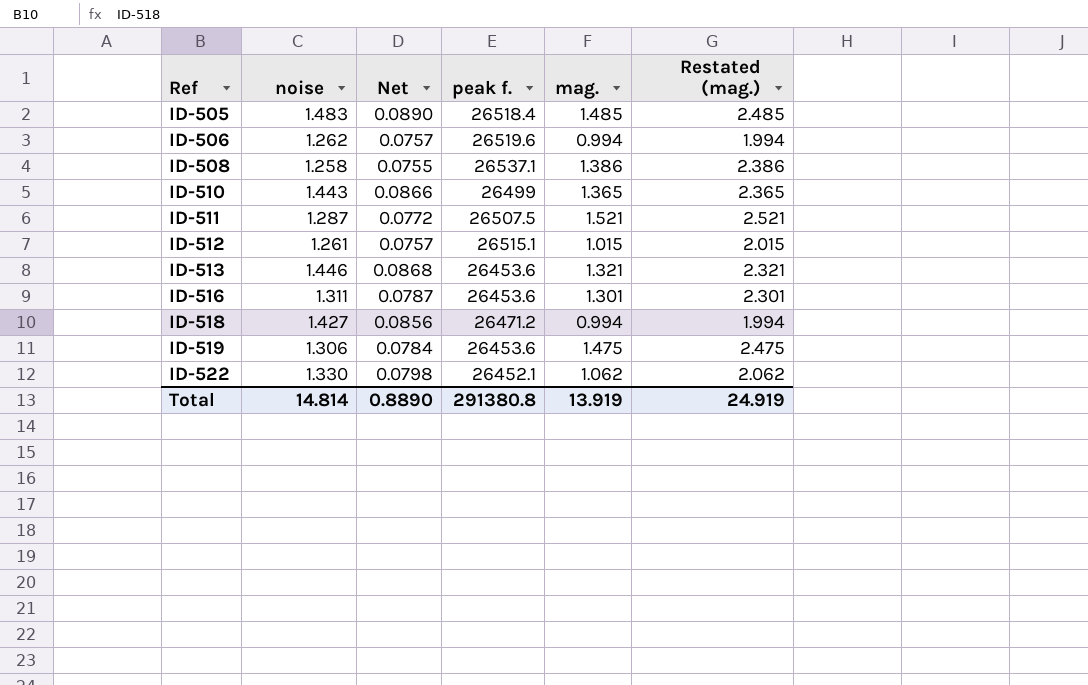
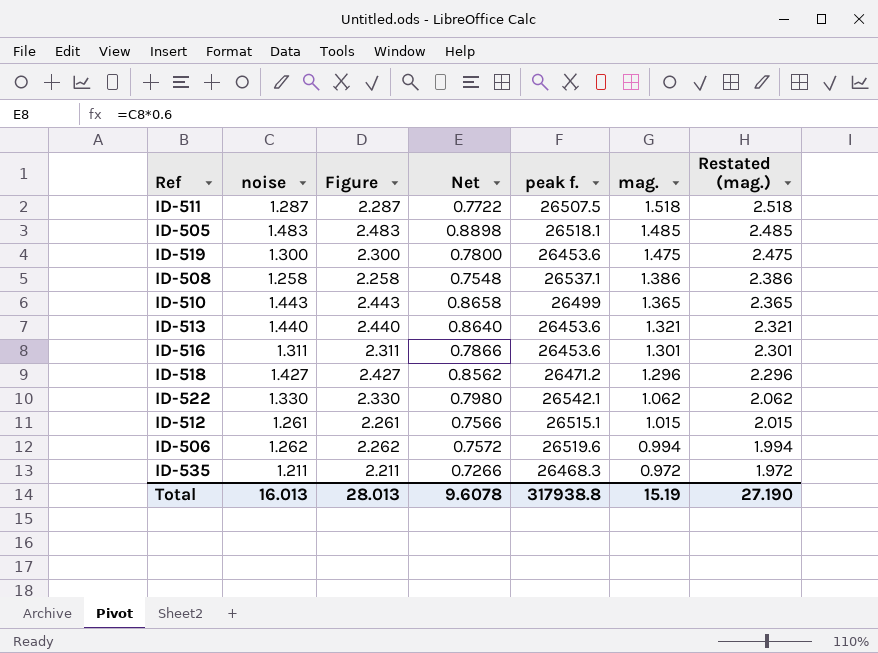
row order: Ref ascending -> mag. descending
column Figure | formula: none -> [noise] + 1
column Net | formula: [noise] * 0.06 -> [noise] * 0.6
ID-511 | mag.: 1.521 -> 1.518
ID-511 | Restated (mag.): 2.521 -> 2.518
ID-505 | peak f.: 26518.4 -> 26518.1
ID-519 | noise: 1.306 -> 1.300
ID-513 | noise: 1.446 -> 1.440
ID-518 | mag.: 0.994 -> 1.296
ID-518 | Restated (mag.): 1.994 -> 2.296
ID-522 | peak f.: 26452.1 -> 26542.1
row ID-535: none -> 1.211 | 2.211 | 0.7266 | 26468.3 | 0.972 | 1.972
Total | noise: 14.814 -> 16.013
Total | Net: 0.8890 -> 9.6078
Total | peak f.: 291380.8 -> 317938.8
Total | mag.: 13.919 -> 15.19
Total | Restated (mag.): 24.919 -> 27.190

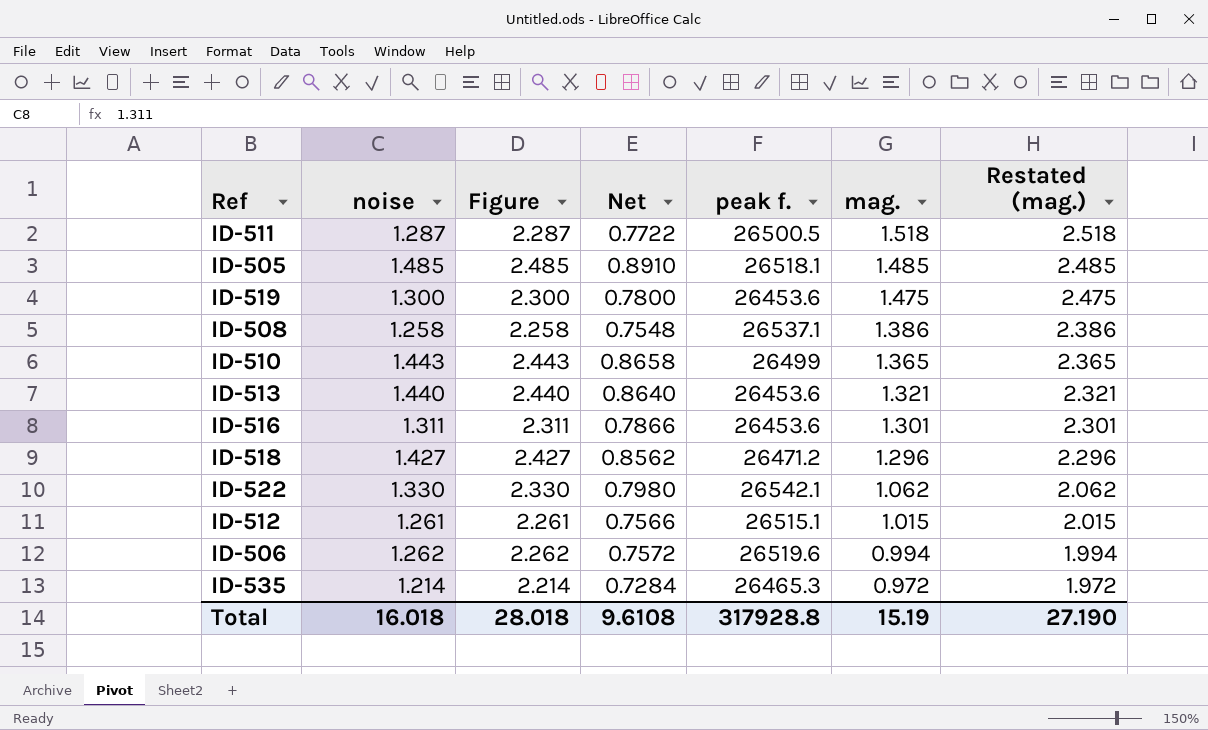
ID-511 | peak f.: 26507.5 -> 26500.5
ID-505 | noise: 1.483 -> 1.485
ID-505 | Figure: 2.483 -> 2.485
ID-505 | Net: 0.8898 -> 0.8910
ID-535 | noise: 1.211 -> 1.214
ID-535 | Figure: 2.211 -> 2.214
ID-535 | Net: 0.7266 -> 0.7284
ID-535 | peak f.: 26468.3 -> 26465.3
Total | noise: 16.013 -> 16.018
Total | Figure: 28.013 -> 28.018
Total | Net: 9.6078 -> 9.6108
Total | peak f.: 317938.8 -> 317928.8

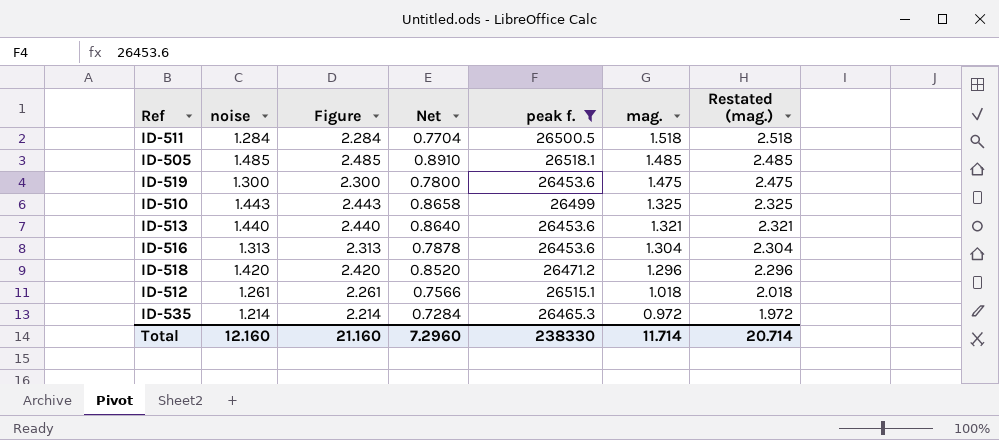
filter: none -> peak f. <= 26518.1
ID-511 | noise: 1.287 -> 1.284
ID-511 | Figure: 2.287 -> 2.284
ID-511 | Net: 0.7722 -> 0.7704
ID-510 | mag.: 1.365 -> 1.325
ID-510 | Restated (mag.): 2.365 -> 2.325
ID-516 | noise: 1.311 -> 1.313
ID-516 | Figure: 2.311 -> 2.313
ID-516 | Net: 0.7866 -> 0.7878
ID-516 | mag.: 1.301 -> 1.304
ID-516 | Restated (mag.): 2.301 -> 2.304
ID-518 | noise: 1.427 -> 1.420
ID-518 | Figure: 2.427 -> 2.420
ID-518 | Net: 0.8562 -> 0.8520
ID-512 | mag.: 1.015 -> 1.018
ID-512 | Restated (mag.): 2.015 -> 2.018
Total | noise: 16.018 -> 12.160
Total | Figure: 28.018 -> 21.160
Total | Net: 9.6108 -> 7.2960
Total | peak f.: 317928.8 -> 238330
Total | mag.: 15.19 -> 11.714
Total | Restated (mag.): 27.190 -> 20.714

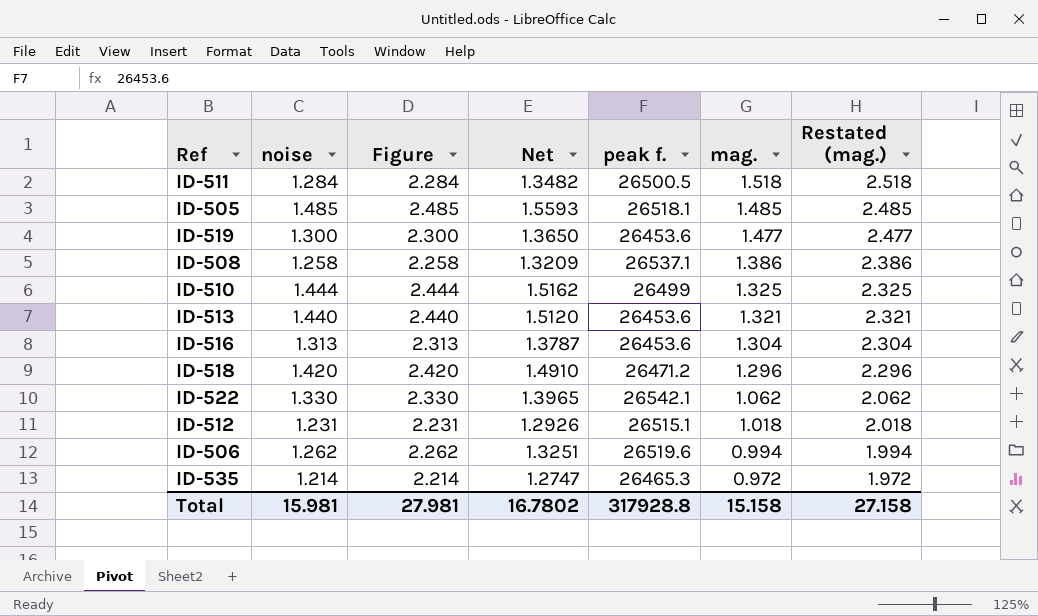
filter: peak f. <= 26518.1 -> none
column Net | formula: [noise] * 0.6 -> [noise] * 1.05
ID-519 | mag.: 1.475 -> 1.477
ID-519 | Restated (mag.): 2.475 -> 2.477
ID-510 | noise: 1.443 -> 1.444
ID-510 | Figure: 2.443 -> 2.444
ID-512 | noise: 1.261 -> 1.231
ID-512 | Figure: 2.261 -> 2.231
Total | noise: 12.160 -> 15.981
Total | Figure: 21.160 -> 27.981
Total | Net: 7.2960 -> 16.7802
Total | peak f.: 238330 -> 317928.8
Total | mag.: 11.714 -> 15.158
Total | Restated (mag.): 20.714 -> 27.158

